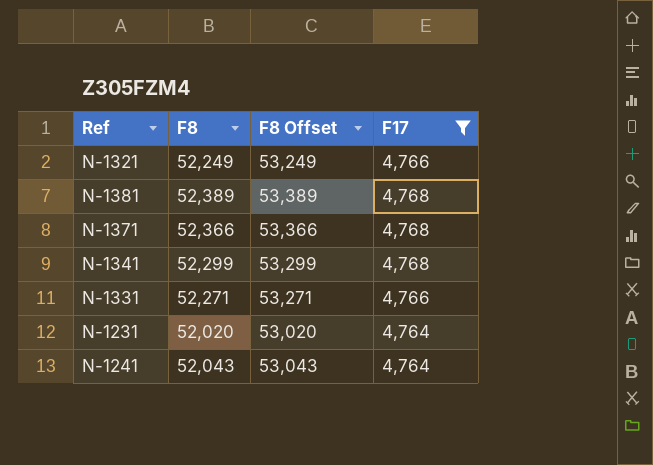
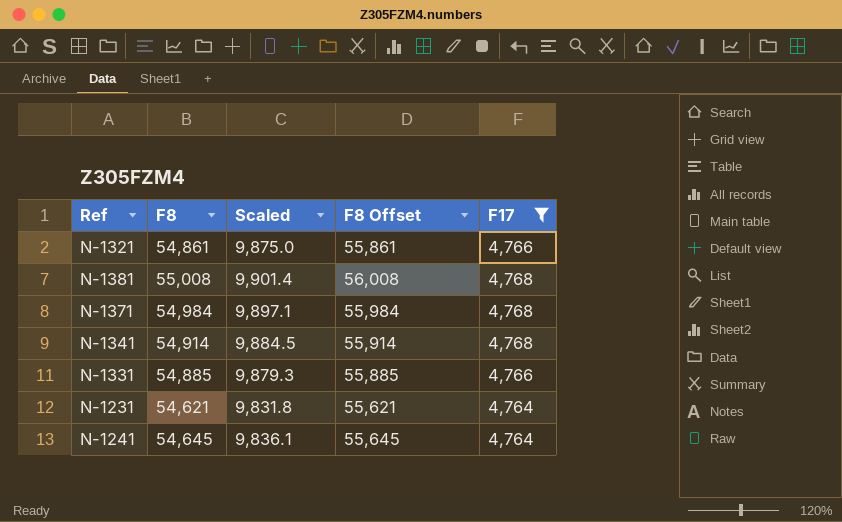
column Scaled | formula: none -> [F8] * 0.18
N-1321 | F8: 52,249 -> 54,861
N-1321 | F8 Offset: 53,249 -> 55,861
N-1381 | F8: 52,389 -> 55,008
N-1381 | F8 Offset: 53,389 -> 56,008
N-1371 | F8: 52,366 -> 54,984
N-1371 | F8 Offset: 53,366 -> 55,984
N-1341 | F8: 52,299 -> 54,914
N-1341 | F8 Offset: 53,299 -> 55,914
N-1331 | F8: 52,271 -> 54,885
N-1331 | F8 Offset: 53,271 -> 55,885
N-1231 | F8: 52,020 -> 54,621
N-1231 | F8 Offset: 53,020 -> 55,621
N-1241 | F8: 52,043 -> 54,645
N-1241 | F8 Offset: 53,043 -> 55,645

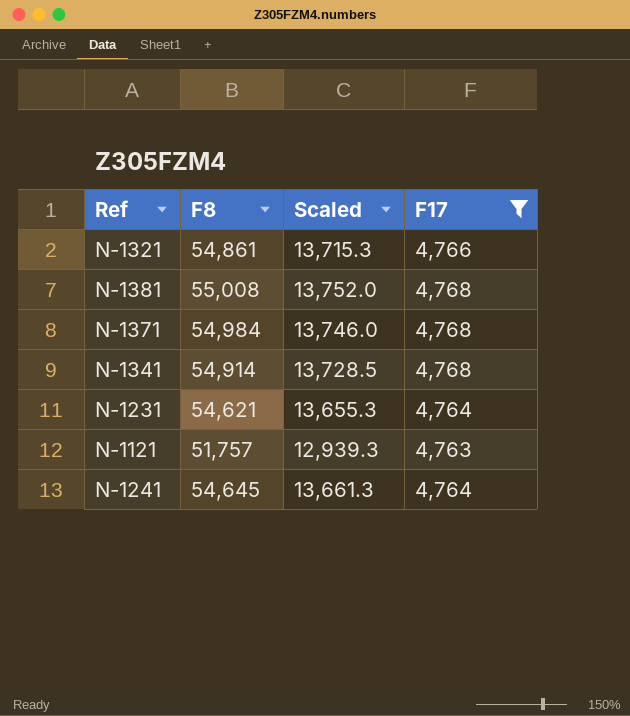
column F8 Offset | formula: [F8] + 1000 -> none
column Scaled | formula: [F8] * 0.18 -> [F8] * 0.25
row N-1331: 54,885 | 9,879.3 | 55,885 | 4,766 -> none
row N-1121: none -> 51,757 | 12,939.3 | 4,763

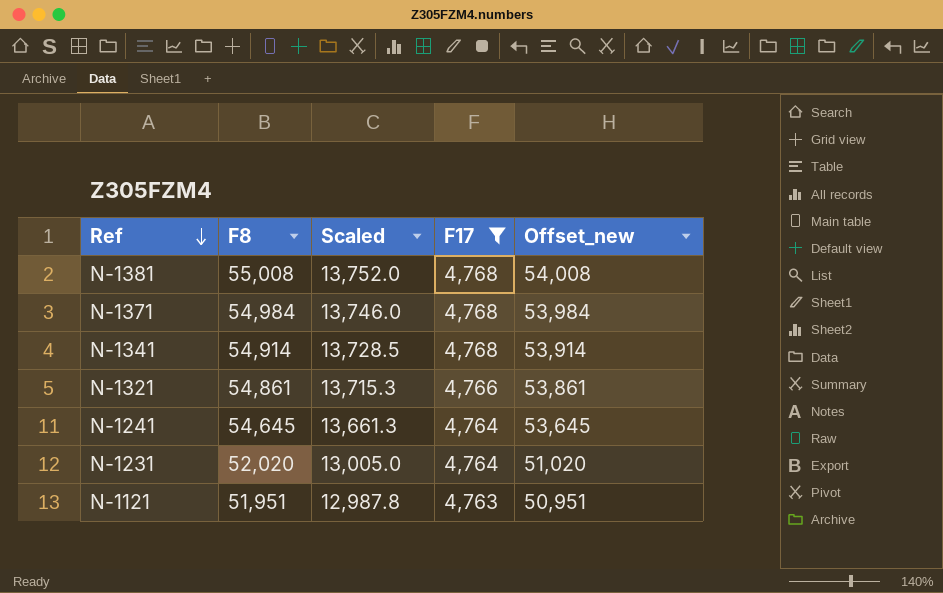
row order: none -> Ref descending
column Offset_new | formula: none -> [F8] - 1000
N-1231 | F8: 54,621 -> 52,020
N-1231 | Scaled: 13,655.3 -> 13,005.0
N-1121 | F8: 51,757 -> 51,951
N-1121 | Scaled: 12,939.3 -> 12,987.8

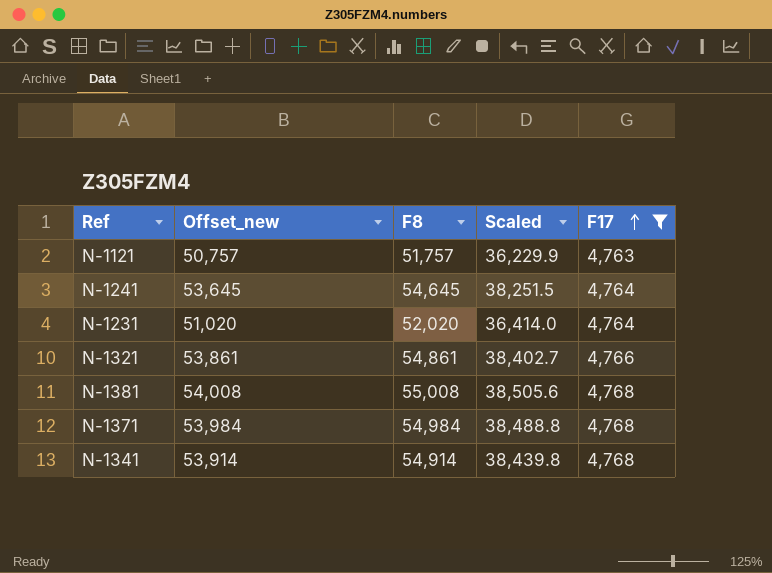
row order: Ref descending -> F17 ascending
column Offset_new | position: 5 -> 2
column Scaled | formula: [F8] * 0.25 -> [F8] * 0.7
N-1121 | Offset_new: 50,951 -> 50,757
N-1121 | F8: 51,951 -> 51,757

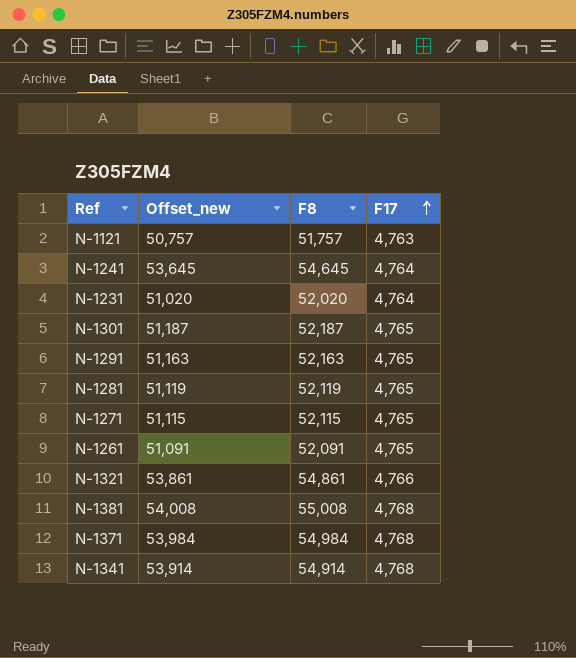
filter: F17 != 4,765 -> none
column Scaled | formula: [F8] * 0.7 -> none

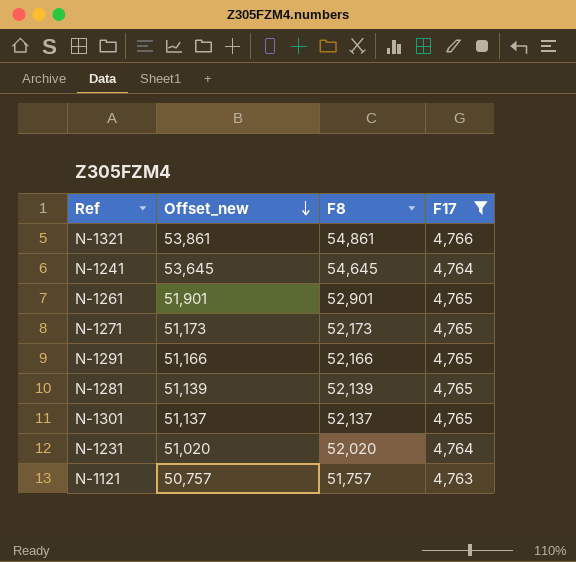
filter: none -> F17 != 4,768
row order: F17 ascending -> Offset_new descending
N-1261 | Offset_new: 51,091 -> 51,901
N-1261 | F8: 52,091 -> 52,901
N-1271 | Offset_new: 51,115 -> 51,173
N-1271 | F8: 52,115 -> 52,173
N-1291 | Offset_new: 51,163 -> 51,166
N-1291 | F8: 52,163 -> 52,166
N-1281 | Offset_new: 51,119 -> 51,139
N-1281 | F8: 52,119 -> 52,139
N-1301 | Offset_new: 51,187 -> 51,137
N-1301 | F8: 52,187 -> 52,137

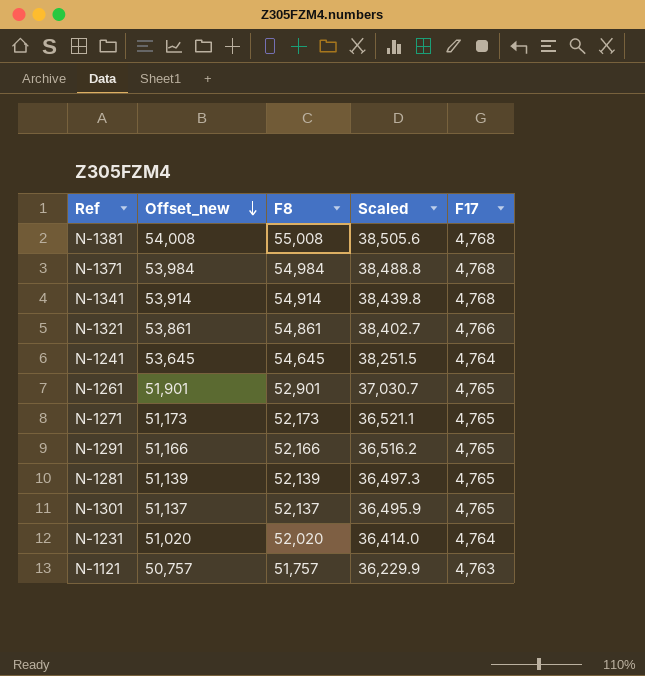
filter: F17 != 4,768 -> none
column Scaled | formula: none -> [F8] * 0.7

